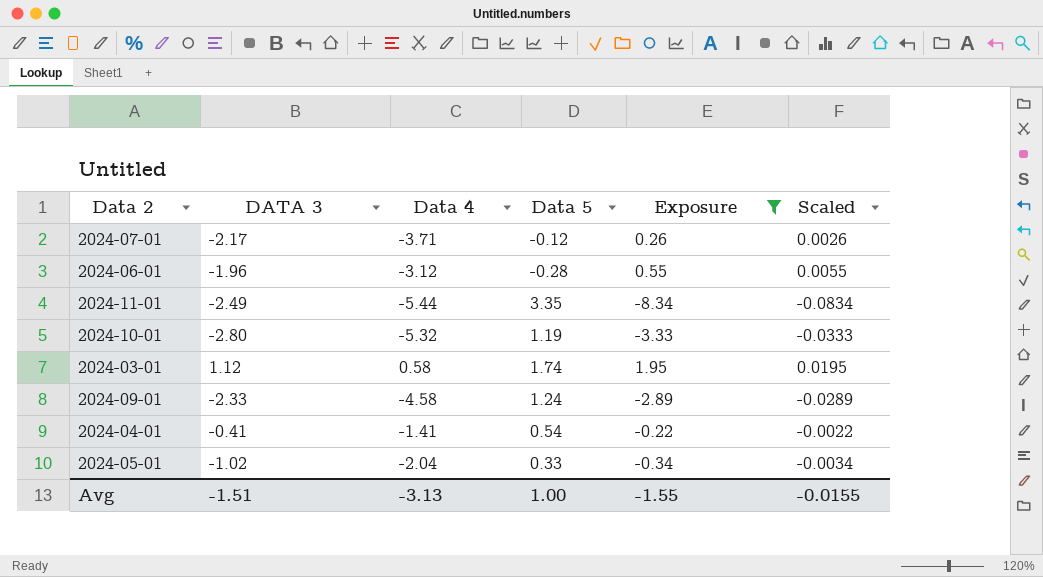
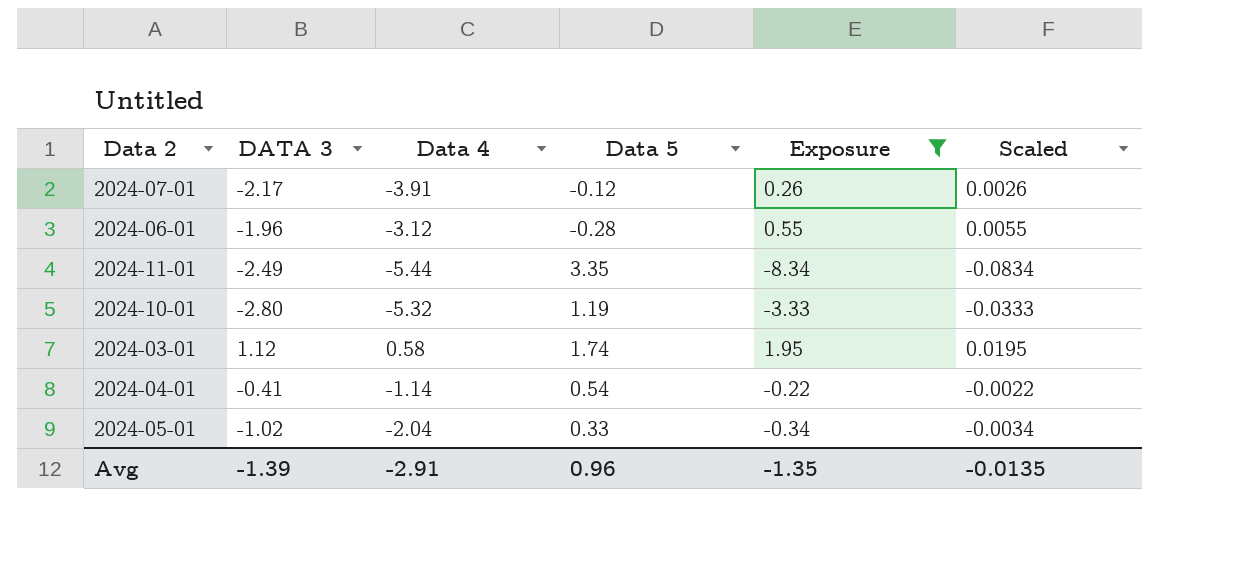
row 2024-09-01: -2.33 | -4.58 | 1.24 | -2.89 | -0.0289 -> none
2024-07-01 | Data 4: -3.71 -> -3.91
2024-04-01 | Data 4: -1.41 -> -1.14
Avg | DATA 3: -1.51 -> -1.39
Avg | Data 4: -3.13 -> -2.91
Avg | Data 5: 1.00 -> 0.96
Avg | Exposure: -1.55 -> -1.35
Avg | Scaled: -0.0155 -> -0.0135

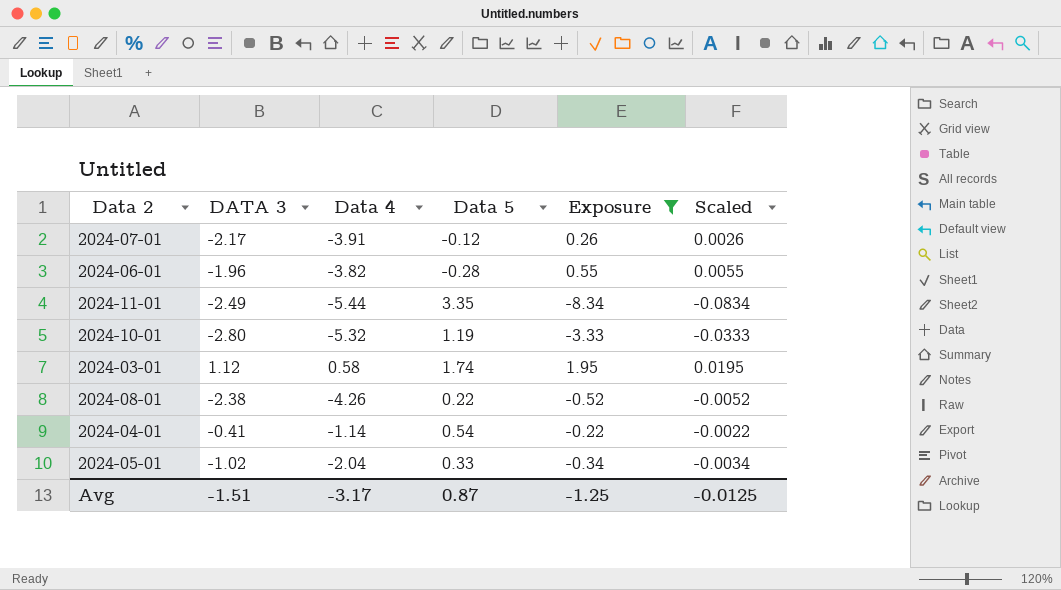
2024-06-01 | Data 4: -3.12 -> -3.82
row 2024-08-01: none -> -2.38 | -4.26 | 0.22 | -0.52 | -0.0052
Avg | DATA 3: -1.39 -> -1.51
Avg | Data 4: -2.91 -> -3.17
Avg | Data 5: 0.96 -> 0.87
Avg | Exposure: -1.35 -> -1.25
Avg | Scaled: -0.0135 -> -0.0125

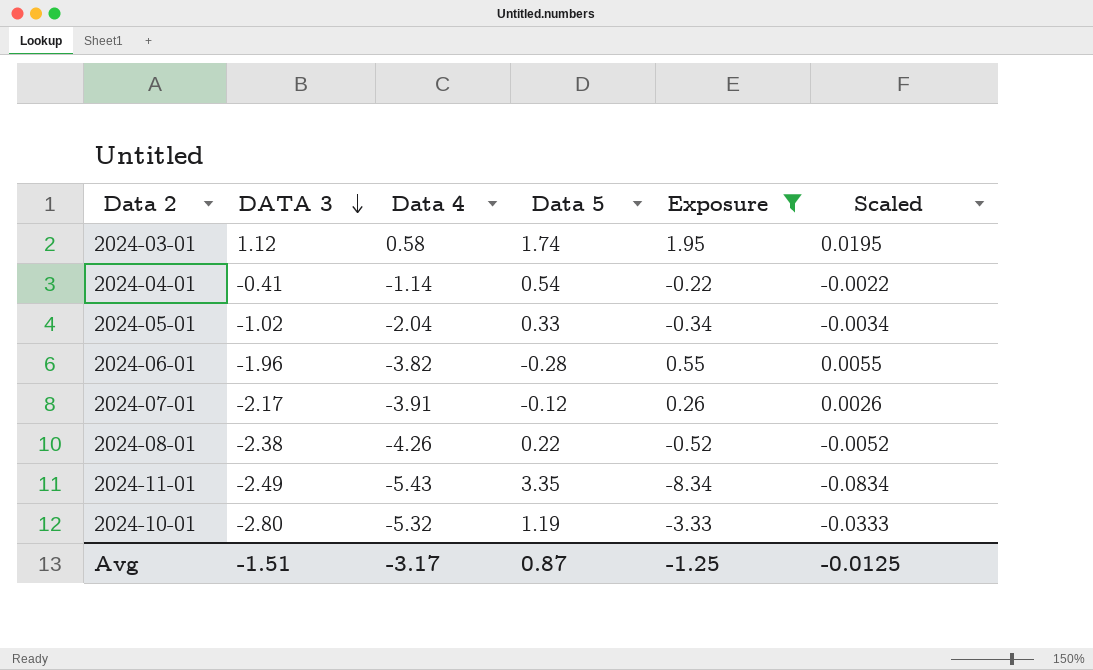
row order: none -> DATA 3 descending
2024-11-01 | Data 4: -5.44 -> -5.43

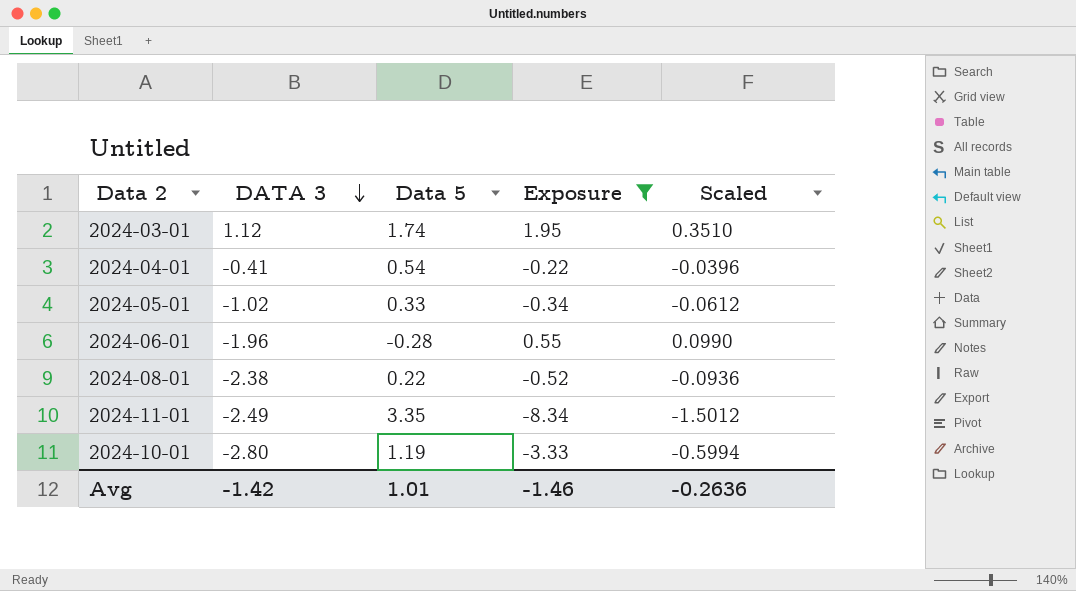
column Data 4 | position: 3 -> none
column Scaled | formula: [Exposure] * 0.01 -> [Exposure] * 0.18
row 2024-07-01: -2.17 | -3.91 | -0.12 | 0.26 | 0.0026 -> none
Avg | DATA 3: -1.51 -> -1.42
Avg | Data 5: 0.87 -> 1.01
Avg | Exposure: -1.25 -> -1.46
Avg | Scaled: -0.0125 -> -0.2636

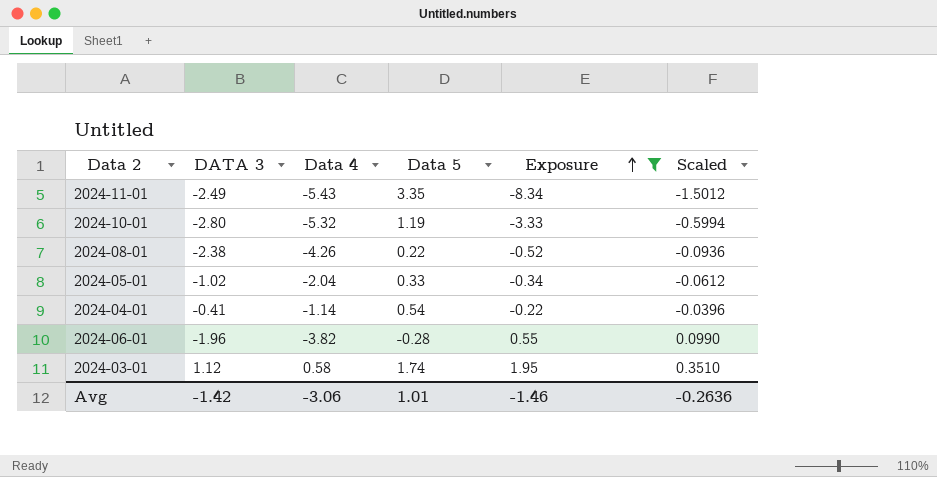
row order: DATA 3 descending -> Exposure ascending
column Data 4 | position: none -> 3

